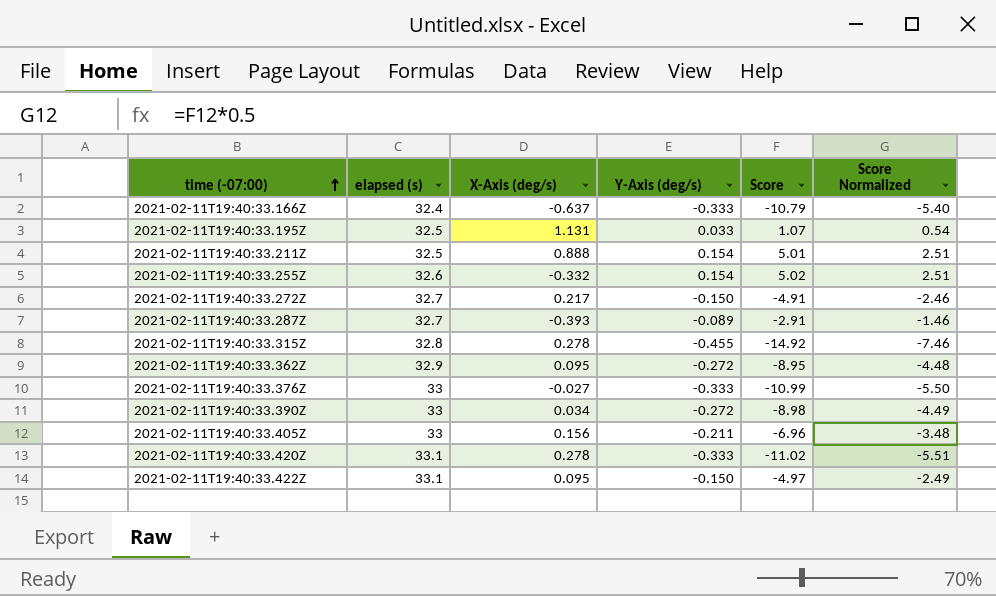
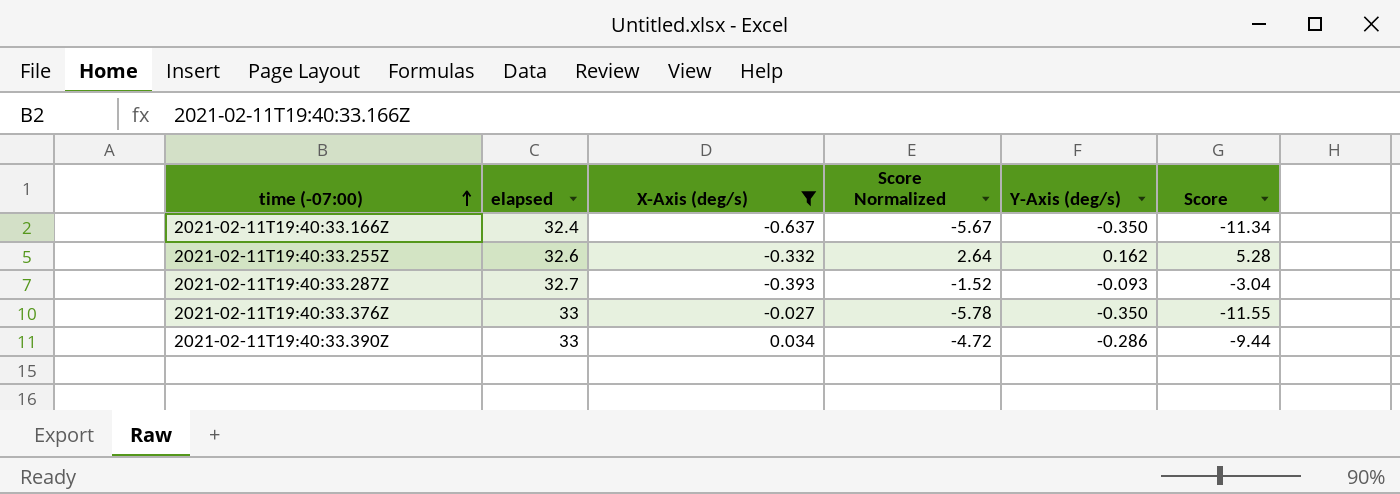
filter: none -> X-Axis (deg/s) <= 0.034
column name: elapsed (s) -> elapsed
column Score Normalized | position: 6 -> 4
2021-02-11T19:40:33.166Z | Score Normalized: -5.40 -> -5.67
2021-02-11T19:40:33.166Z | Y-Axis (deg/s): -0.333 -> -0.350
2021-02-11T19:40:33.166Z | Score: -10.79 -> -11.34
2021-02-11T19:40:33.255Z | Score Normalized: 2.51 -> 2.64
2021-02-11T19:40:33.255Z | Y-Axis (deg/s): 0.154 -> 0.162
2021-02-11T19:40:33.255Z | Score: 5.02 -> 5.28
2021-02-11T19:40:33.287Z | Score Normalized: -1.46 -> -1.52
2021-02-11T19:40:33.287Z | Y-Axis (deg/s): -0.089 -> -0.093
2021-02-11T19:40:33.287Z | Score: -2.91 -> -3.04
2021-02-11T19:40:33.376Z | Score Normalized: -5.50 -> -5.78
2021-02-11T19:40:33.376Z | Y-Axis (deg/s): -0.333 -> -0.350
2021-02-11T19:40:33.376Z | Score: -10.99 -> -11.55
2021-02-11T19:40:33.390Z | Score Normalized: -4.49 -> -4.72
2021-02-11T19:40:33.390Z | Y-Axis (deg/s): -0.272 -> -0.286
2021-02-11T19:40:33.390Z | Score: -8.98 -> -9.44

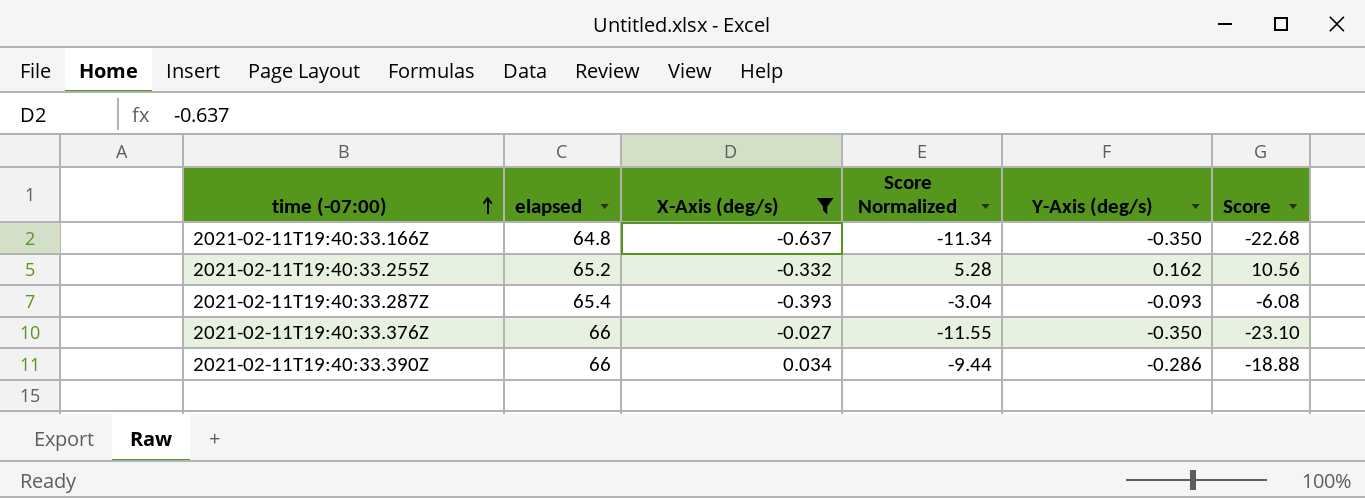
2021-02-11T19:40:33.166Z | elapsed: 32.4 -> 64.8
2021-02-11T19:40:33.166Z | Score Normalized: -5.67 -> -11.34
2021-02-11T19:40:33.166Z | Score: -11.34 -> -22.68
2021-02-11T19:40:33.255Z | elapsed: 32.6 -> 65.2
2021-02-11T19:40:33.255Z | Score Normalized: 2.64 -> 5.28
2021-02-11T19:40:33.255Z | Score: 5.28 -> 10.56
2021-02-11T19:40:33.287Z | elapsed: 32.7 -> 65.4
2021-02-11T19:40:33.287Z | Score Normalized: -1.52 -> -3.04
2021-02-11T19:40:33.287Z | Score: -3.04 -> -6.08
2021-02-11T19:40:33.376Z | elapsed: 33 -> 66
2021-02-11T19:40:33.376Z | Score Normalized: -5.78 -> -11.55
2021-02-11T19:40:33.376Z | Score: -11.55 -> -23.10
2021-02-11T19:40:33.390Z | elapsed: 33 -> 66
2021-02-11T19:40:33.390Z | Score Normalized: -4.72 -> -9.44
2021-02-11T19:40:33.390Z | Score: -9.44 -> -18.88

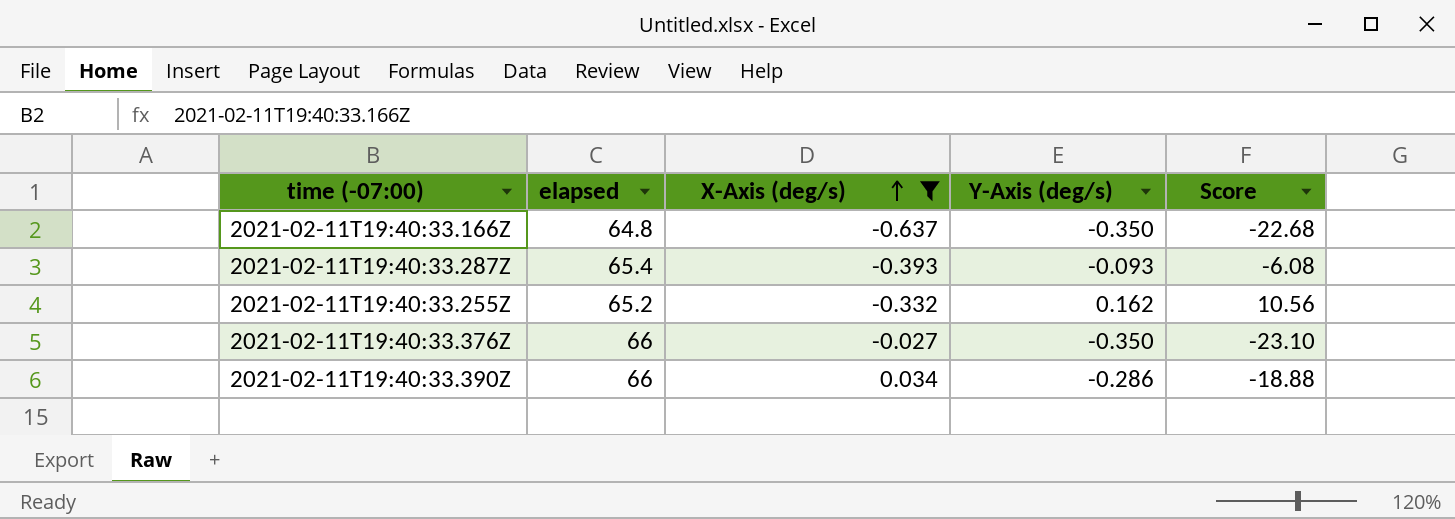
row order: time (-07:00) ascending -> X-Axis (deg/s) ascending
column Score Normalized | formula: [Score] * 0.5 -> none

